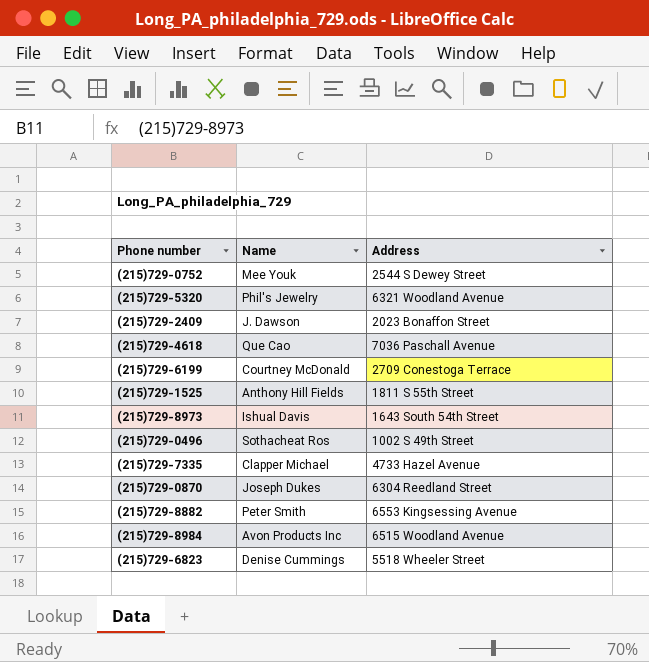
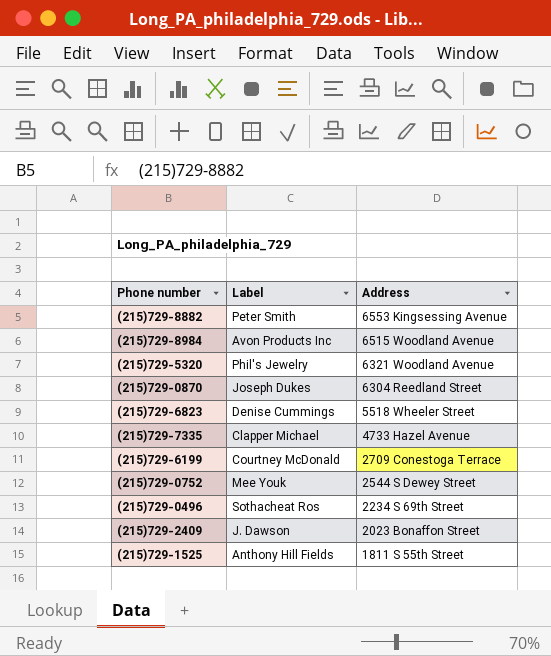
row order: none -> Address descending
column name: Name -> Label
row (215)729-4618: Que Cao | 7036 Paschall Avenue -> none
row (215)729-8973: Ishual Davis | 1643 South 54th Street -> none
(215)729-0496 | Address: 1002 S 49th Street -> 2234 S 69th Street

